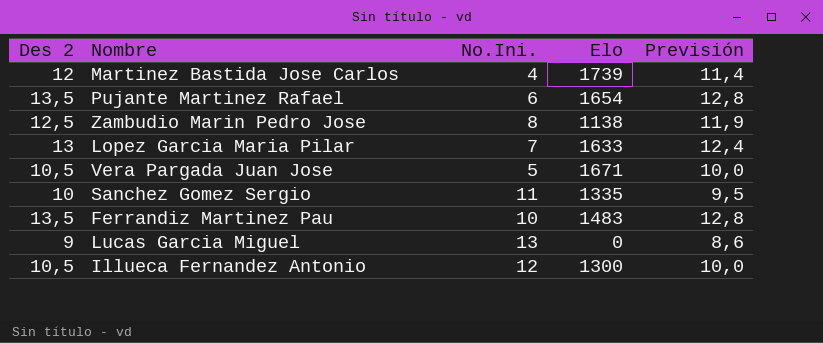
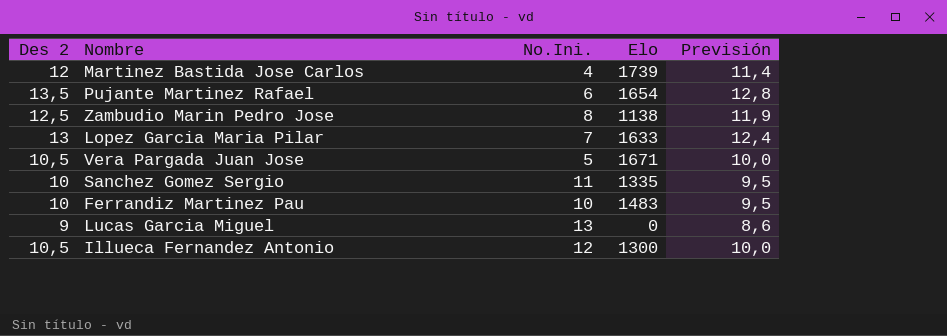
Ferrandiz Martinez Pau | Des 2: 13,5 -> 10
Ferrandiz Martinez Pau | Previsión: 12,8 -> 9,5

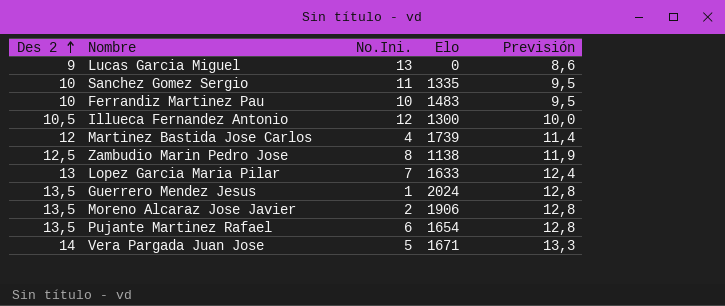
row order: none -> Des 2 ascending
row Guerrero Mendez Jesus: none -> 13,5 | 1 | 2024 | 12,8
row Moreno Alcaraz Jose Javier: none -> 13,5 | 2 | 1906 | 12,8
Vera Pargada Juan Jose | Des 2: 10,5 -> 14
Vera Pargada Juan Jose | Previsión: 10,0 -> 13,3

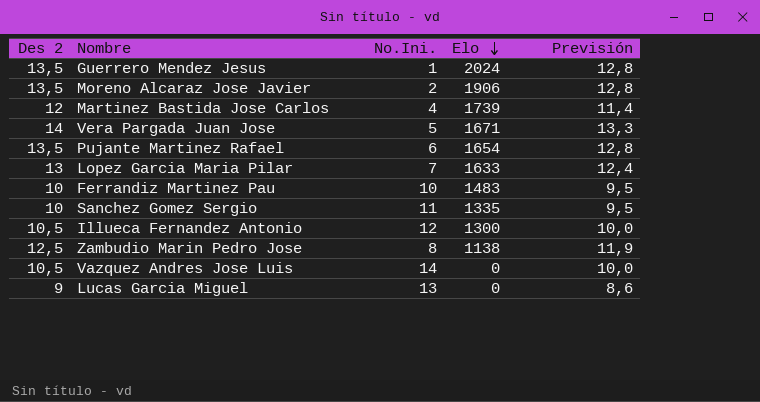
row order: Des 2 ascending -> Elo descending
row Vazquez Andres Jose Luis: none -> 10,5 | 14 | 0 | 10,0

